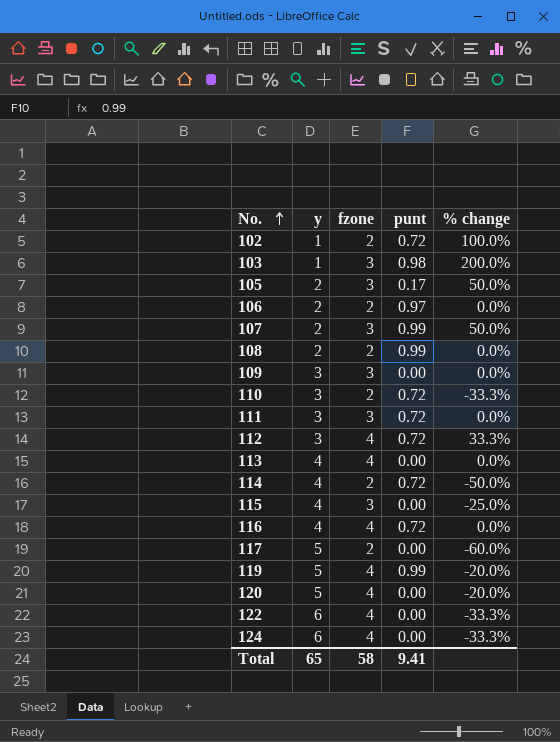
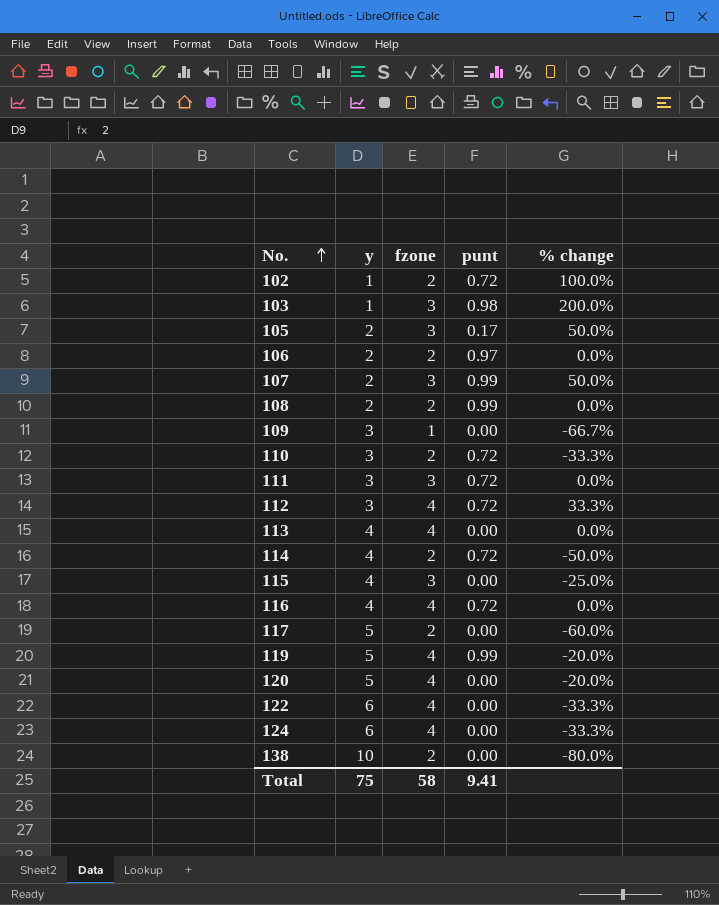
109 | fzone: 3 -> 1
109 | % change: 0.0% -> -66.7%
row 138: none -> 10 | 2 | 0.00 | -80.0%
Total | y: 65 -> 75

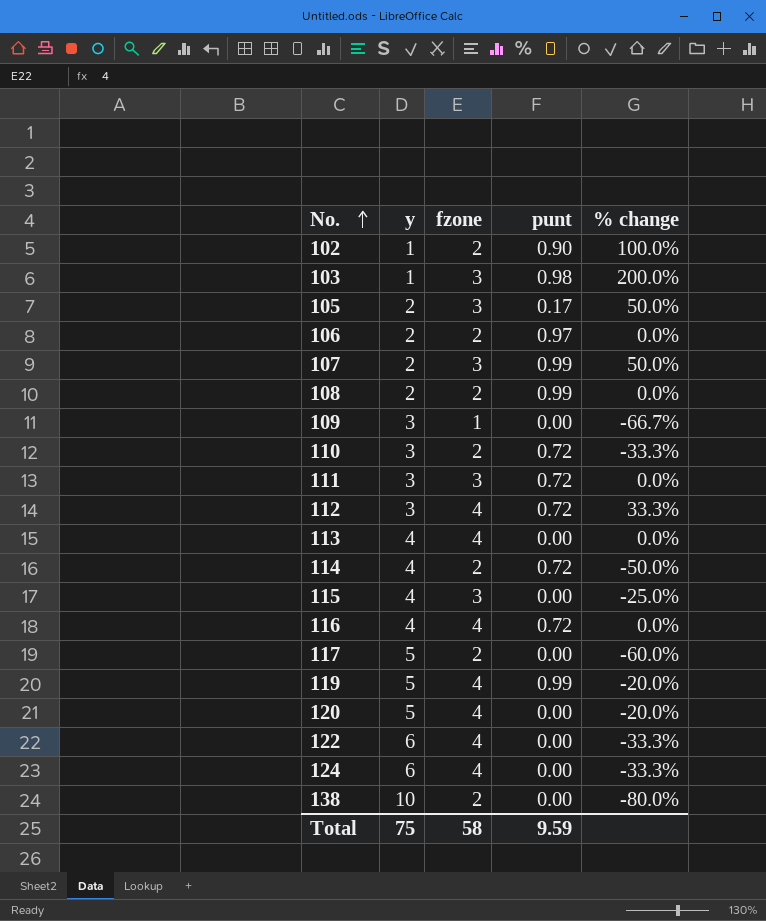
102 | punt: 0.72 -> 0.90
Total | punt: 9.41 -> 9.59

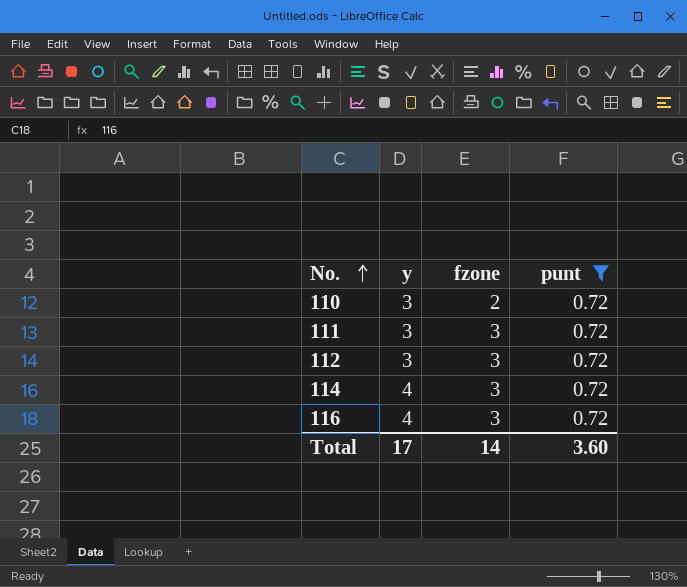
filter: none -> punt = 0.72
column % change | formula: ([fzone] - [y]) / [y] -> none
112 | fzone: 4 -> 3
114 | fzone: 2 -> 3
116 | fzone: 4 -> 3
Total | y: 75 -> 17
Total | fzone: 58 -> 14
Total | punt: 9.59 -> 3.60

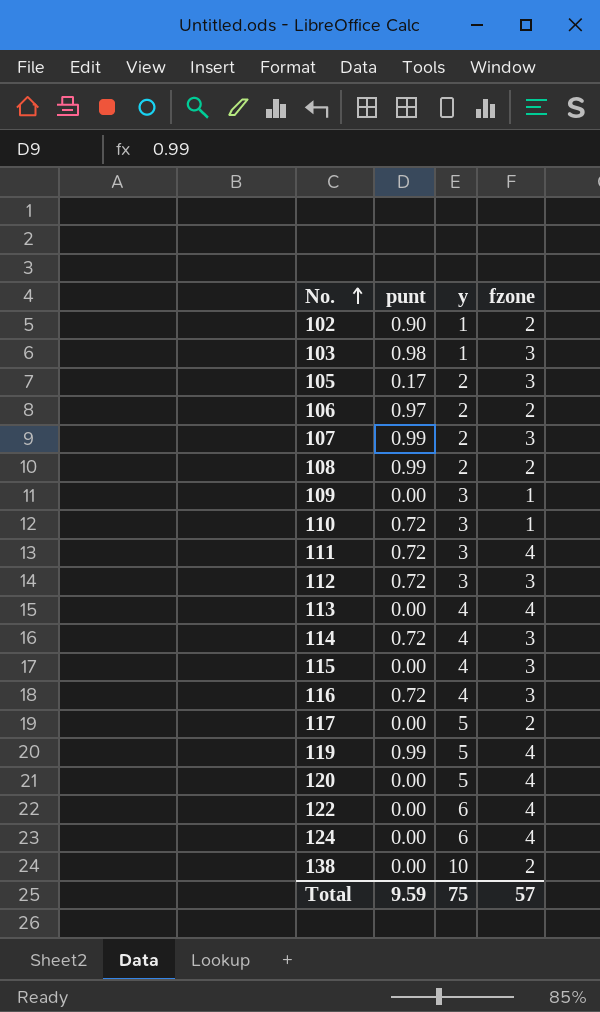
filter: punt = 0.72 -> none
column punt | position: 4 -> 2
110 | fzone: 2 -> 1
111 | fzone: 3 -> 4
Total | punt: 3.60 -> 9.59
Total | y: 17 -> 75
Total | fzone: 14 -> 57

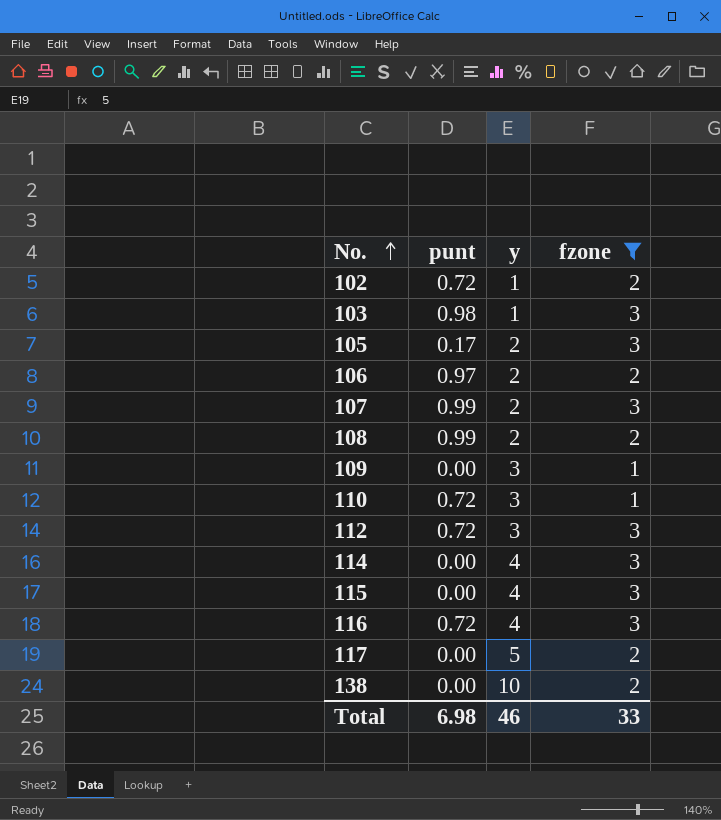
filter: none -> fzone != 4
102 | punt: 0.90 -> 0.72
114 | punt: 0.72 -> 0.00
Total | punt: 9.59 -> 6.98
Total | y: 75 -> 46
Total | fzone: 57 -> 33

